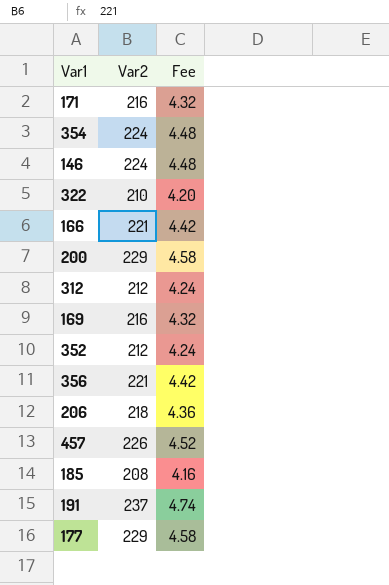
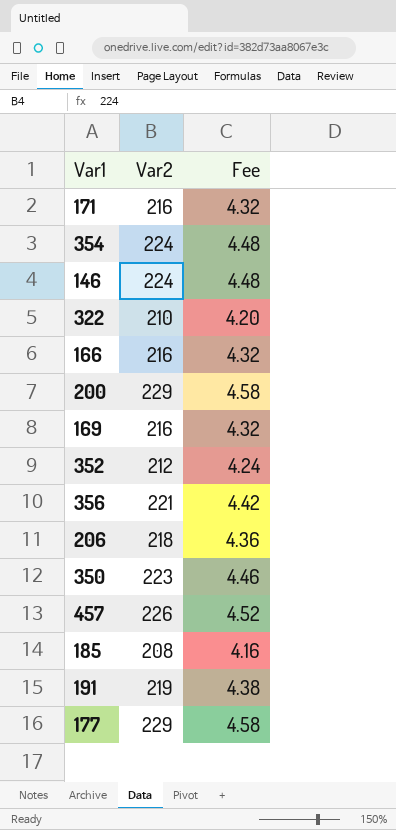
row 312: 212 | 4.24 -> none
166 | Var2: 221 -> 216
166 | Fee: 4.42 -> 4.32
row 350: none -> 223 | 4.46
191 | Var2: 237 -> 219
191 | Fee: 4.74 -> 4.38

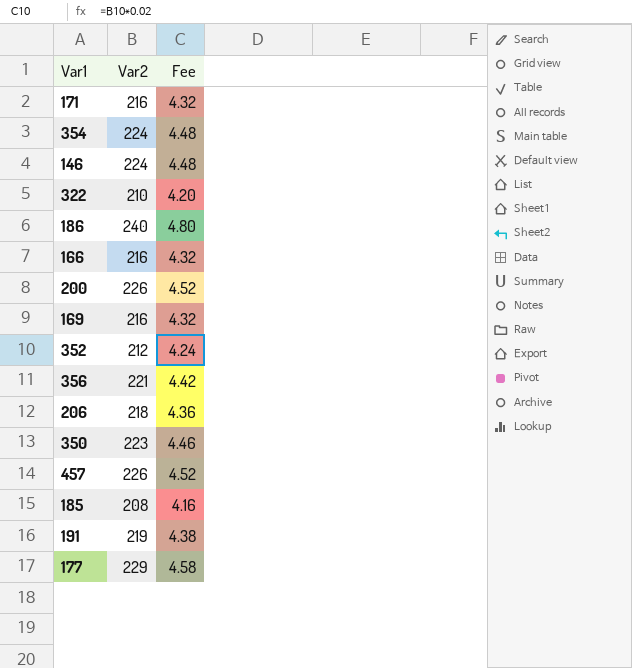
row 186: none -> 240 | 4.80
200 | Var2: 229 -> 226
200 | Fee: 4.58 -> 4.52

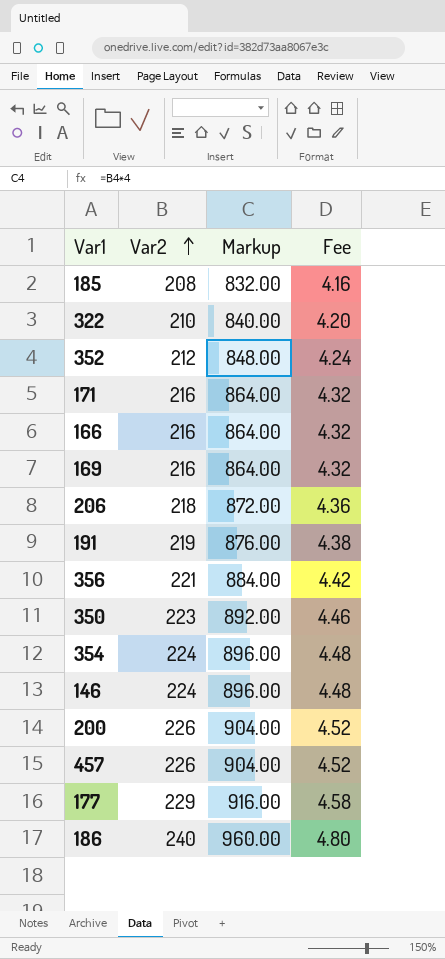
row order: none -> Var2 ascending
column Markup | formula: none -> [Var2] * 4

